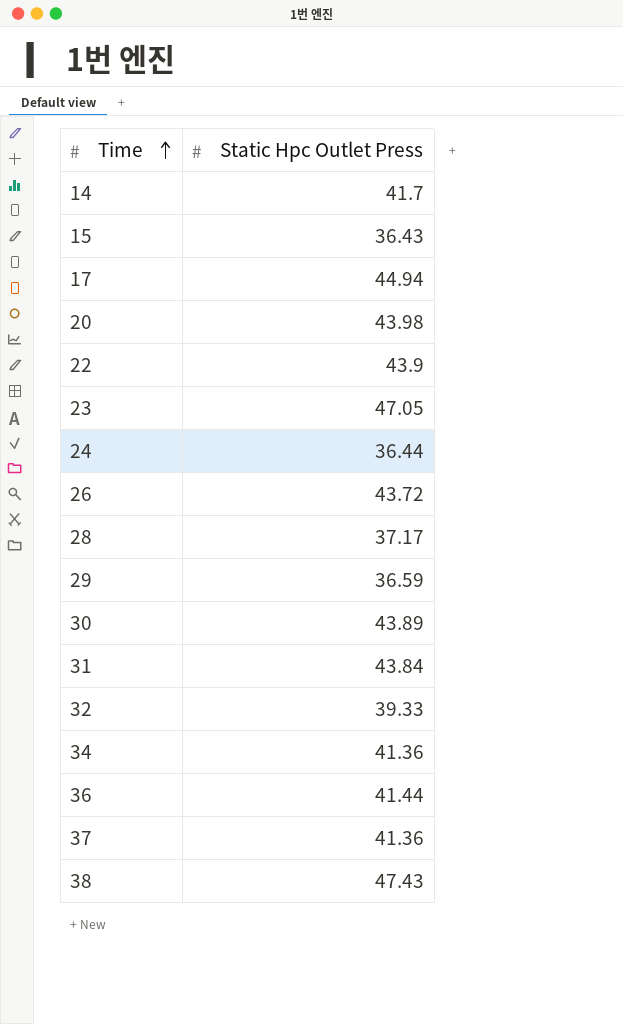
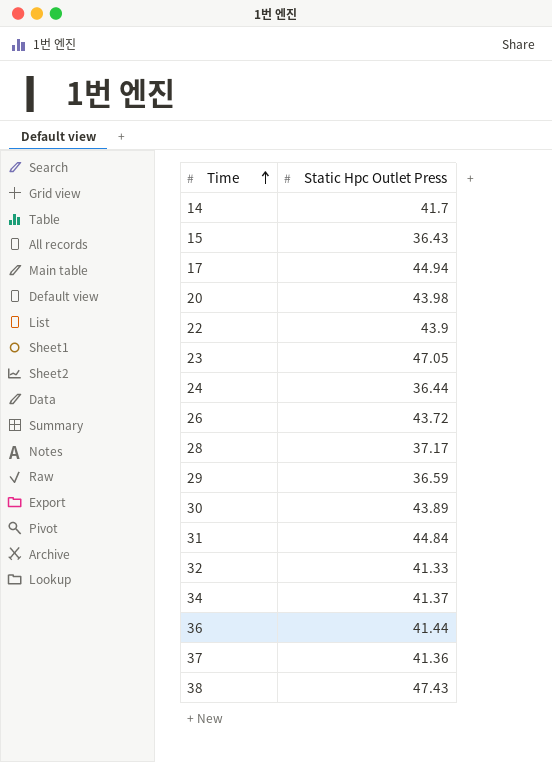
31 | Static Hpc Outlet Press: 43.84 -> 44.84
32 | Static Hpc Outlet Press: 39.33 -> 41.33
34 | Static Hpc Outlet Press: 41.36 -> 41.37

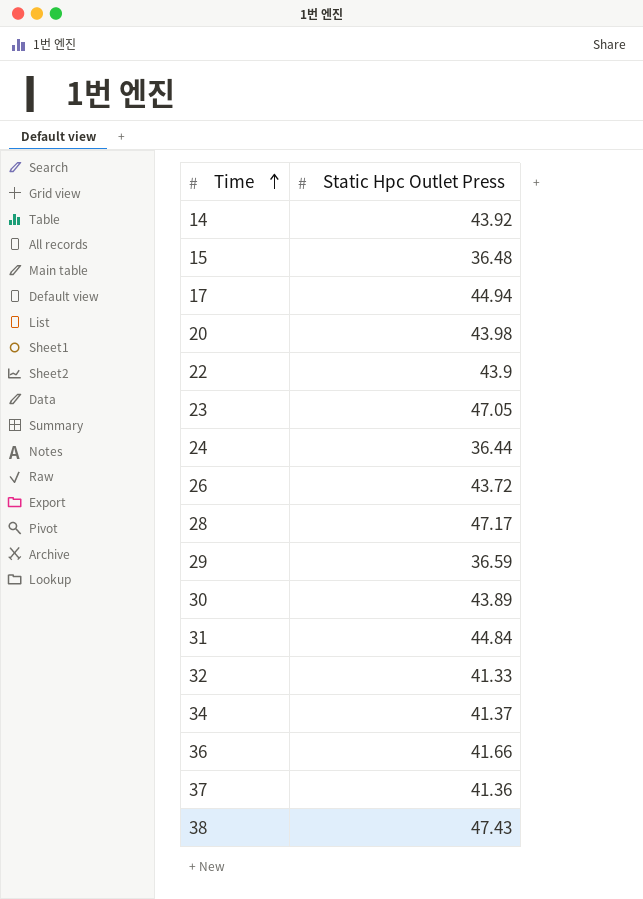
14 | Static Hpc Outlet Press: 41.7 -> 43.92
15 | Static Hpc Outlet Press: 36.43 -> 36.48
28 | Static Hpc Outlet Press: 37.17 -> 47.17
36 | Static Hpc Outlet Press: 41.44 -> 41.66

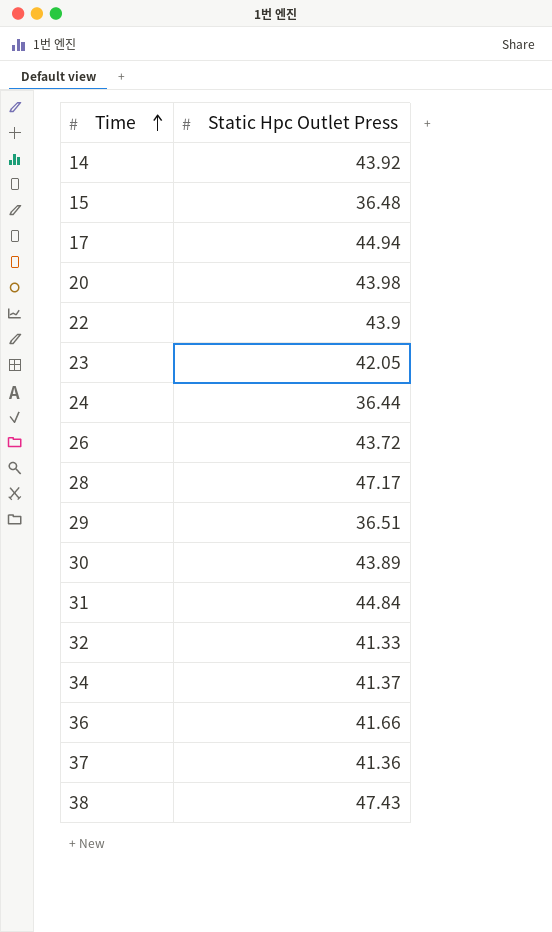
23 | Static Hpc Outlet Press: 47.05 -> 42.05
29 | Static Hpc Outlet Press: 36.59 -> 36.51

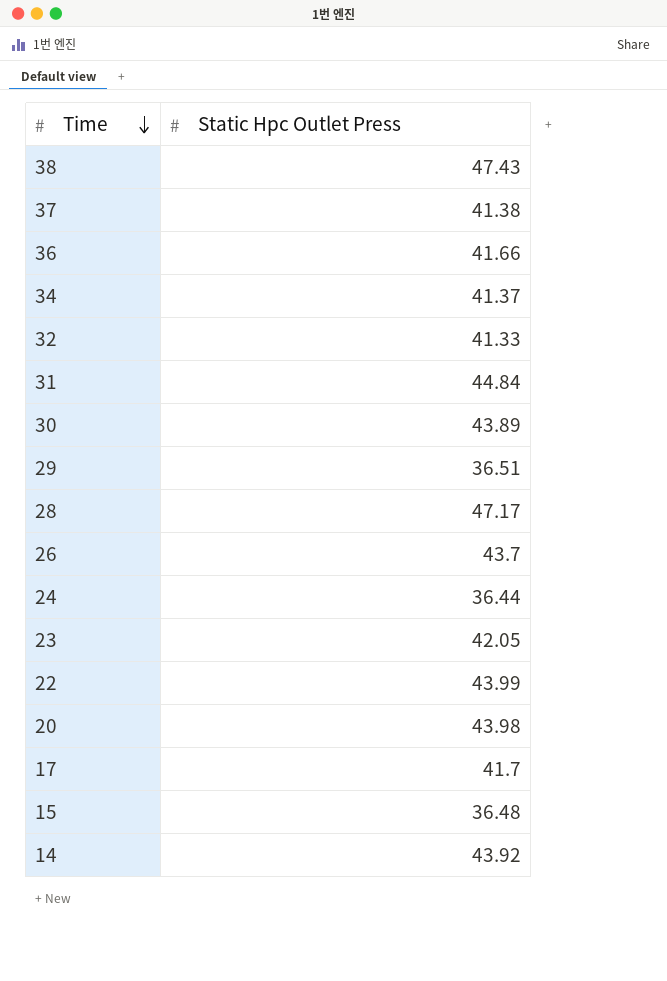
row order: Time ascending -> Time descending
37 | Static Hpc Outlet Press: 41.36 -> 41.38
26 | Static Hpc Outlet Press: 43.72 -> 43.7
22 | Static Hpc Outlet Press: 43.9 -> 43.99
17 | Static Hpc Outlet Press: 44.94 -> 41.7

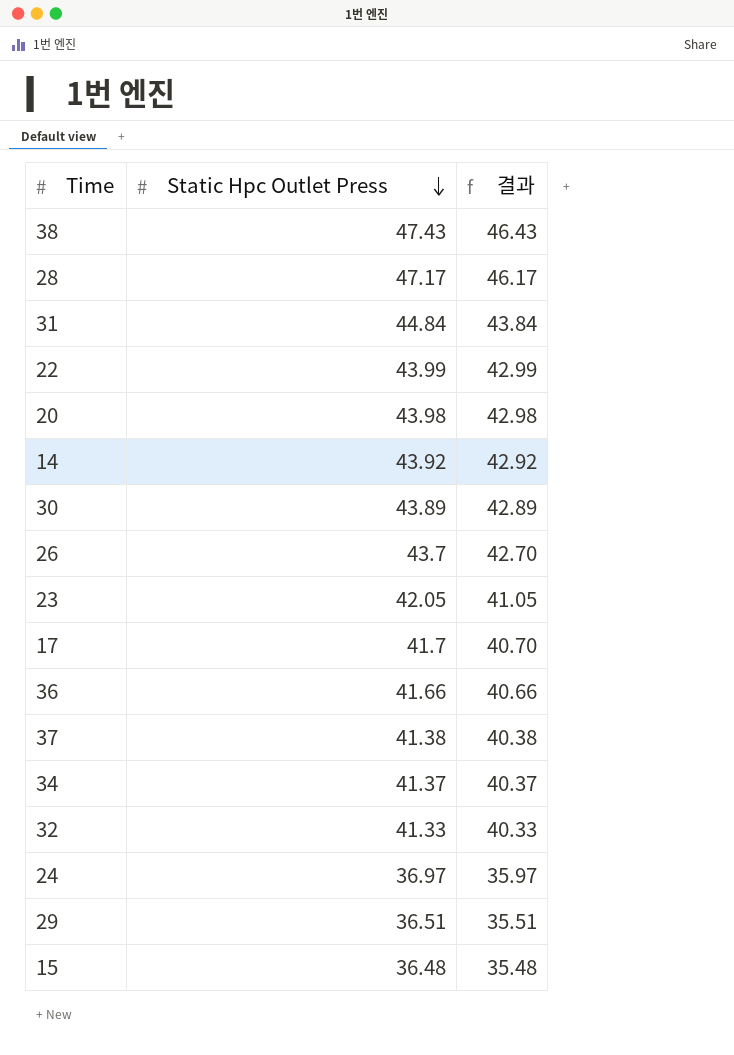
row order: Time descending -> Static Hpc Outlet Press descending
column 결과 | formula: none -> [Static Hpc Outlet Press] - 1
24 | Static Hpc Outlet Press: 36.44 -> 36.97

